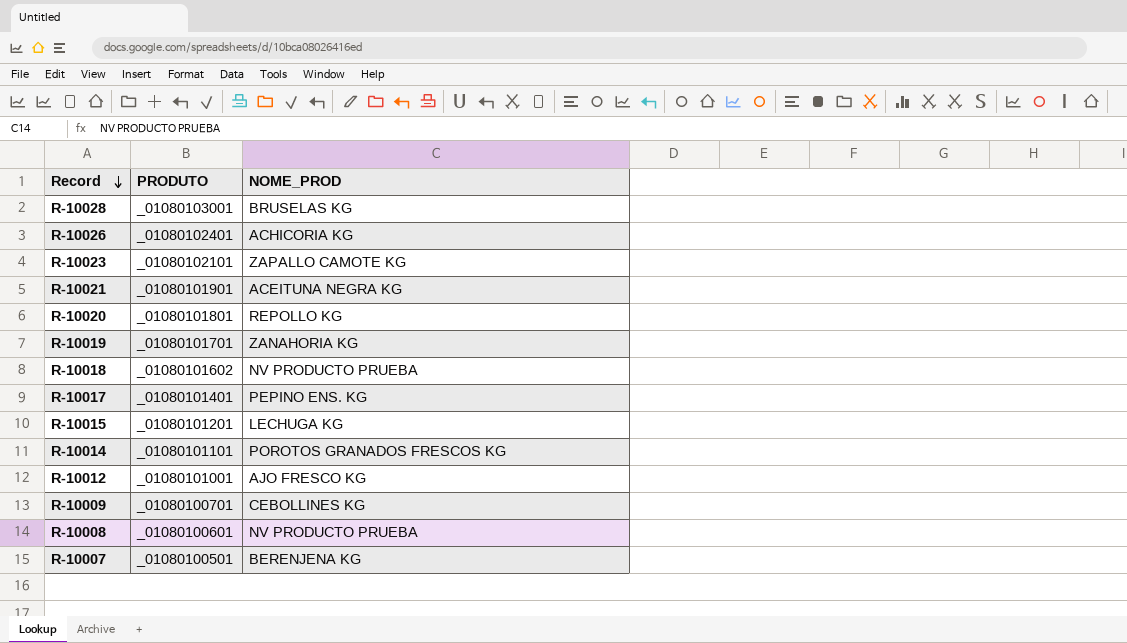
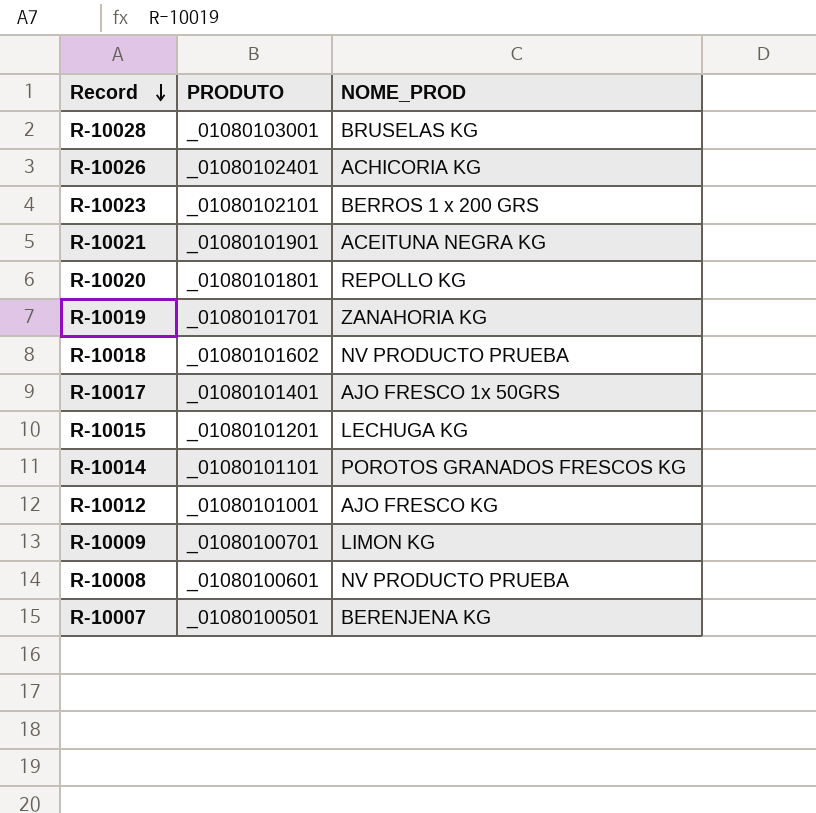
R-10023 | NOME_PROD: ZAPALLO CAMOTE KG -> BERROS 1 x 200 GRS
R-10017 | NOME_PROD: PEPINO ENS. KG -> AJO FRESCO 1x 50GRS
R-10009 | NOME_PROD: CEBOLLINES KG -> LIMON KG

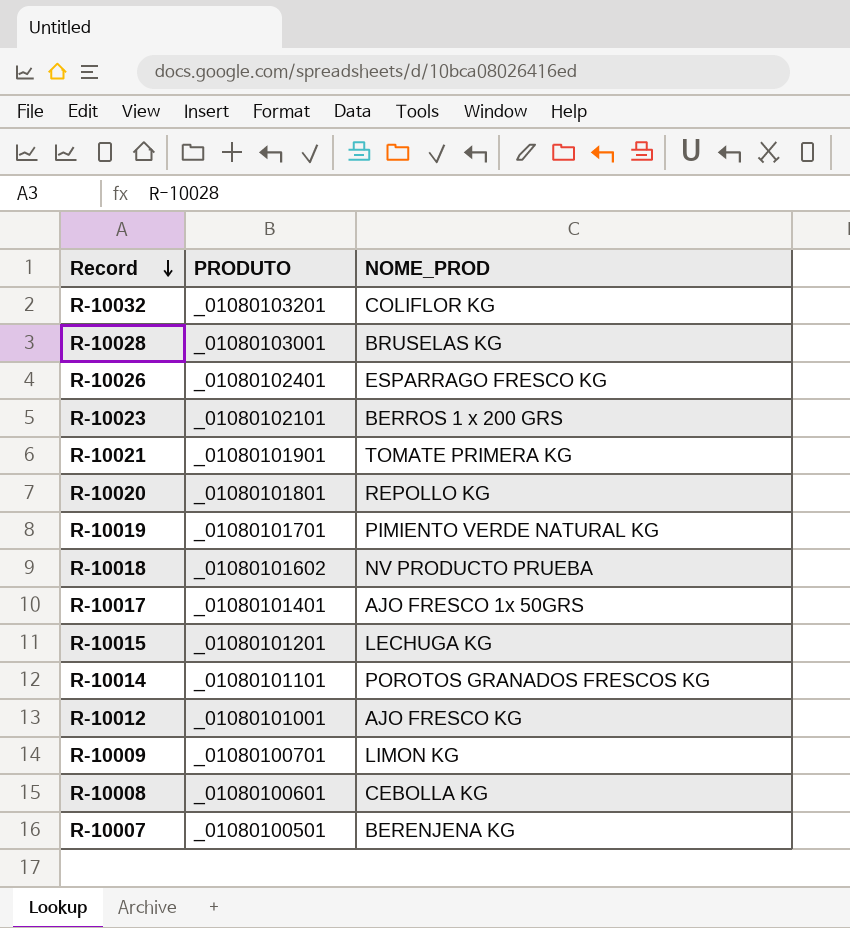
row R-10032: none -> _01080103201 | COLIFLOR KG
R-10026 | NOME_PROD: ACHICORIA KG -> ESPARRAGO FRESCO KG
R-10021 | NOME_PROD: ACEITUNA NEGRA KG -> TOMATE PRIMERA KG
R-10019 | NOME_PROD: ZANAHORIA KG -> PIMIENTO VERDE NATURAL KG
R-10008 | NOME_PROD: NV PRODUCTO PRUEBA -> CEBOLLA KG

